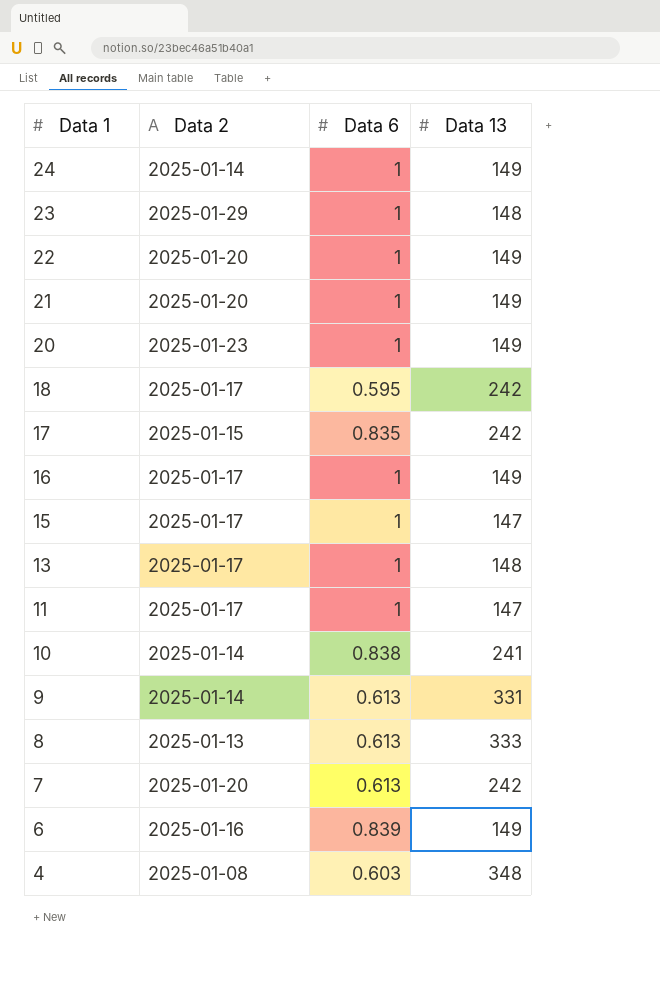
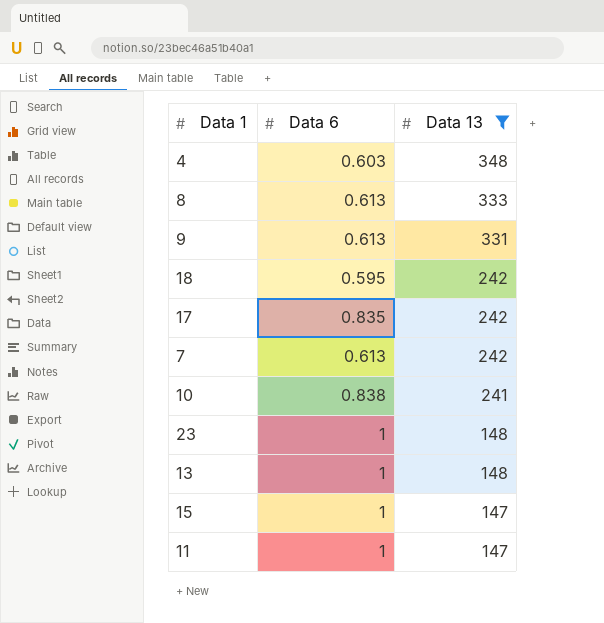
filter: none -> Data 13 != 149
row order: Data 1 descending -> Data 13 descending
column Data 2 | position: 2 -> none

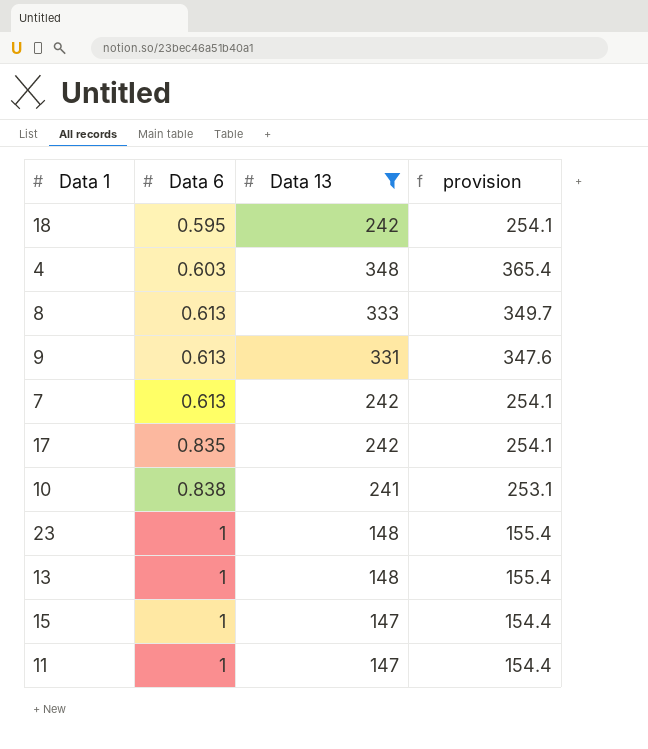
row order: Data 13 descending -> Data 6 ascending
column provision | formula: none -> [Data 13] * 1.05

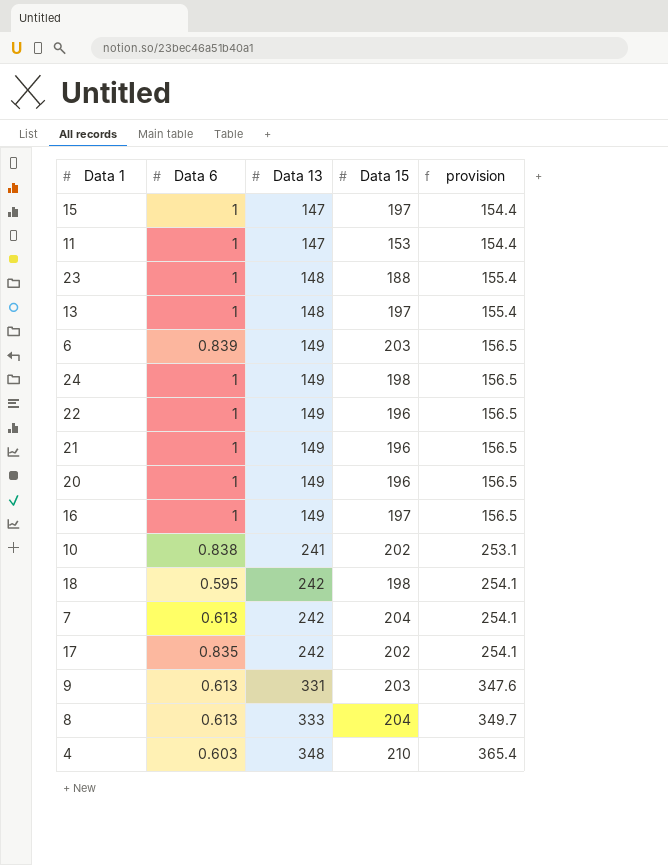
filter: Data 13 != 149 -> none
row order: Data 6 ascending -> Data 13 ascending
column Data 15 | position: none -> 4

